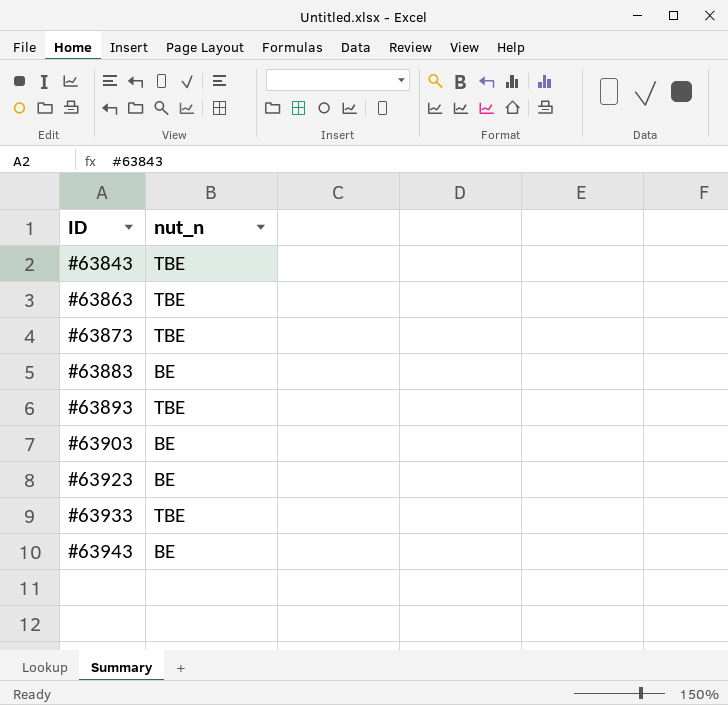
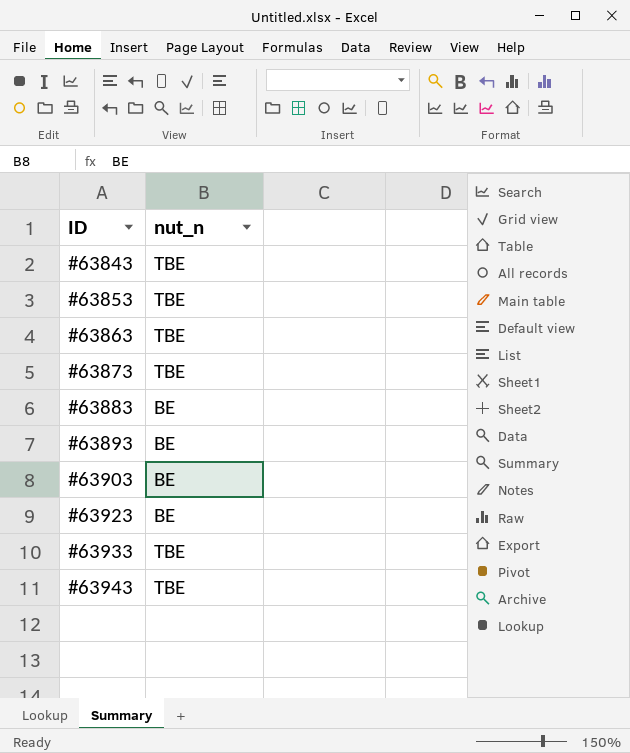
row #63853: none -> TBE
#63893 | nut_n: TBE -> BE
#63943 | nut_n: BE -> TBE

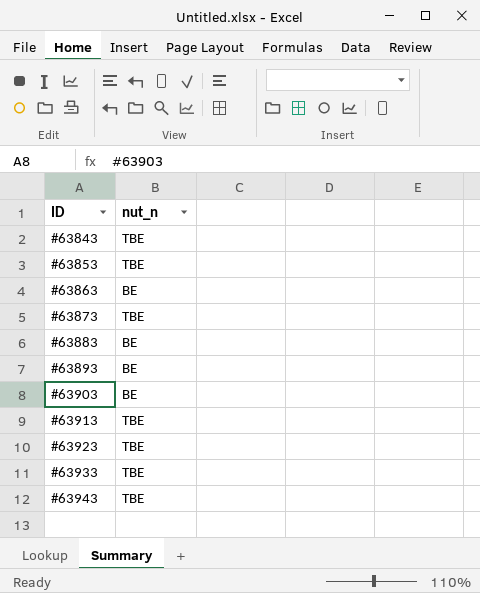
#63863 | nut_n: TBE -> BE
row #63913: none -> TBE
#63923 | nut_n: BE -> TBE

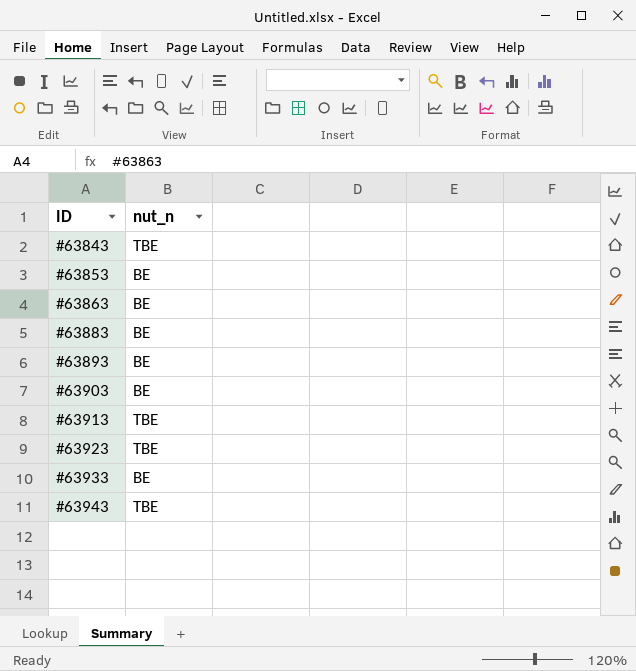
row #63873: TBE -> none
#63853 | nut_n: TBE -> BE
#63933 | nut_n: TBE -> BE

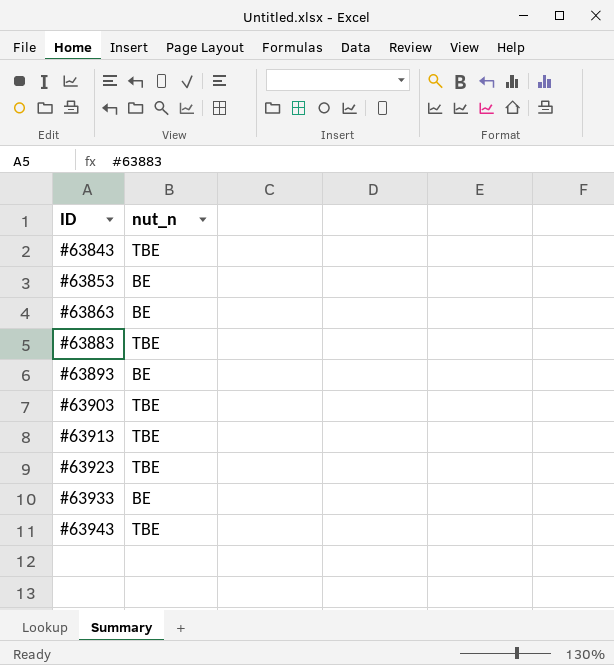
#63883 | nut_n: BE -> TBE
#63903 | nut_n: BE -> TBE

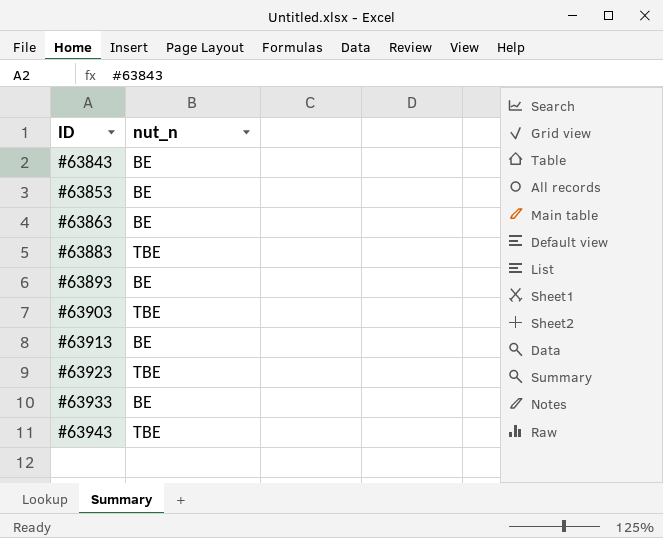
#63843 | nut_n: TBE -> BE
#63913 | nut_n: TBE -> BE

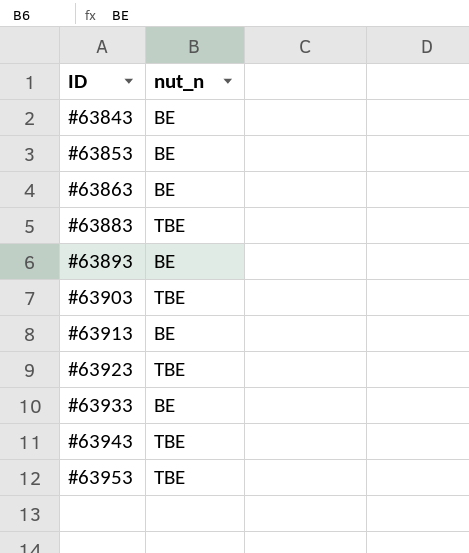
row #63953: none -> TBE

